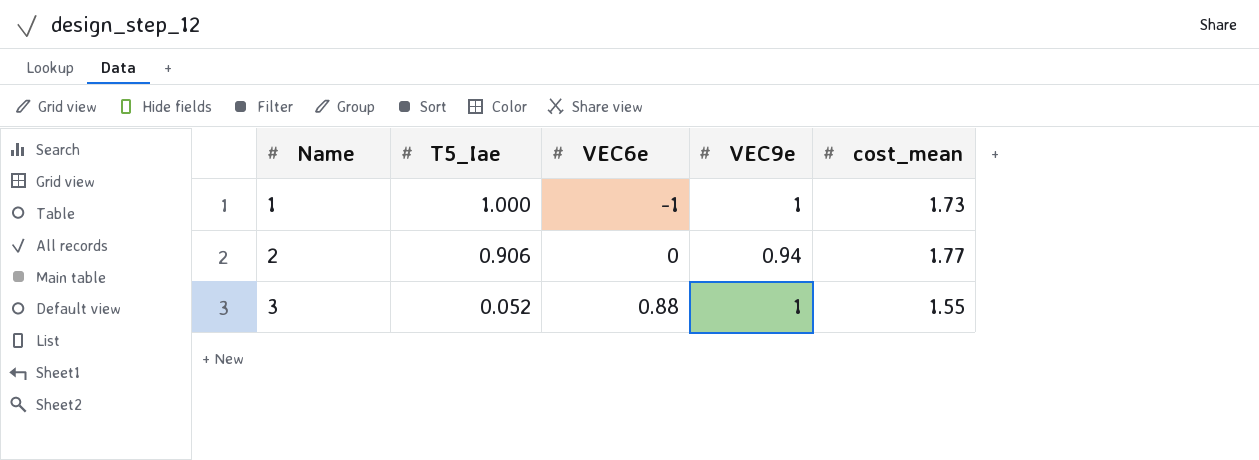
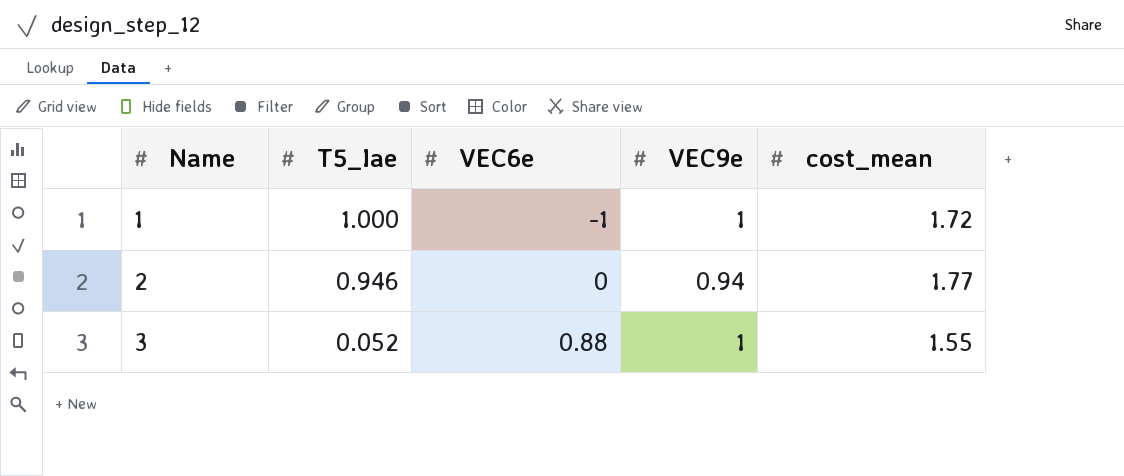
1 | cost_mean: 1.73 -> 1.72
2 | T5_Iae: 0.906 -> 0.946

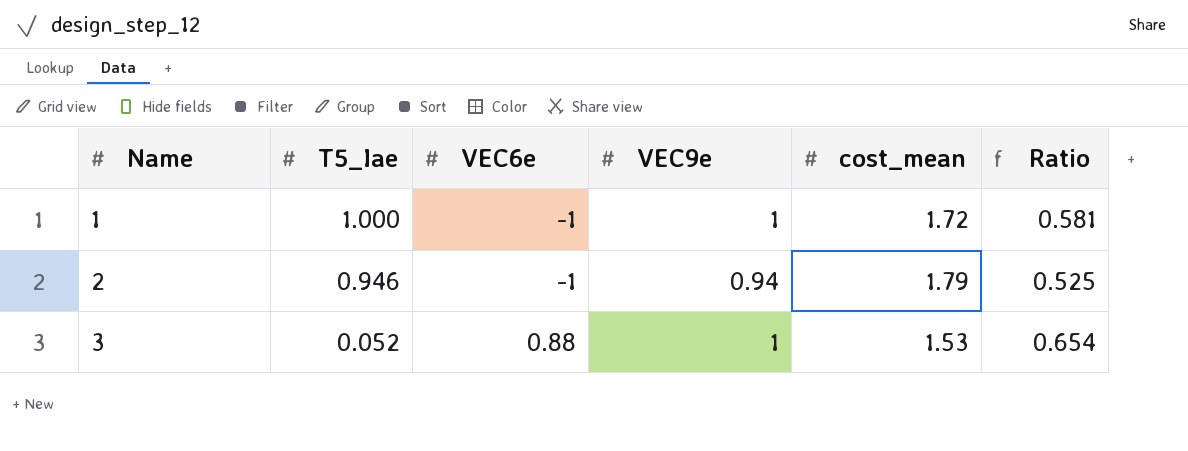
column Ratio | formula: none -> [VEC9e] / [cost_mean]
2 | VEC6e: 0 -> -1
2 | cost_mean: 1.77 -> 1.79
3 | cost_mean: 1.55 -> 1.53

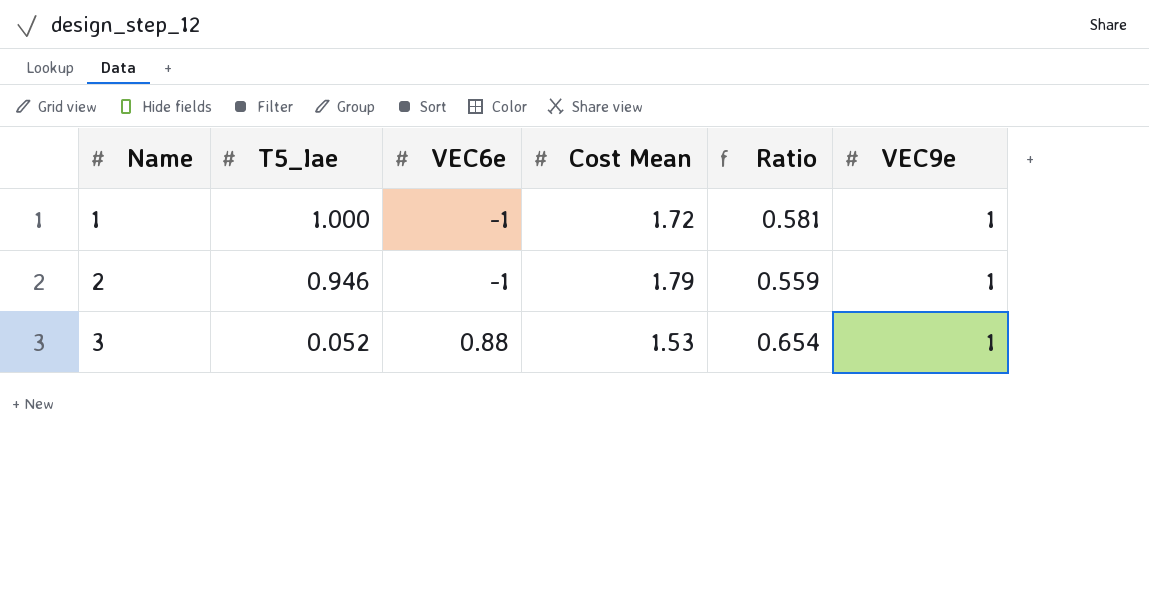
column name: cost_mean -> Cost Mean
column VEC9e | position: 4 -> 6
2 | Ratio: 0.525 -> 0.559
2 | VEC9e: 0.94 -> 1

